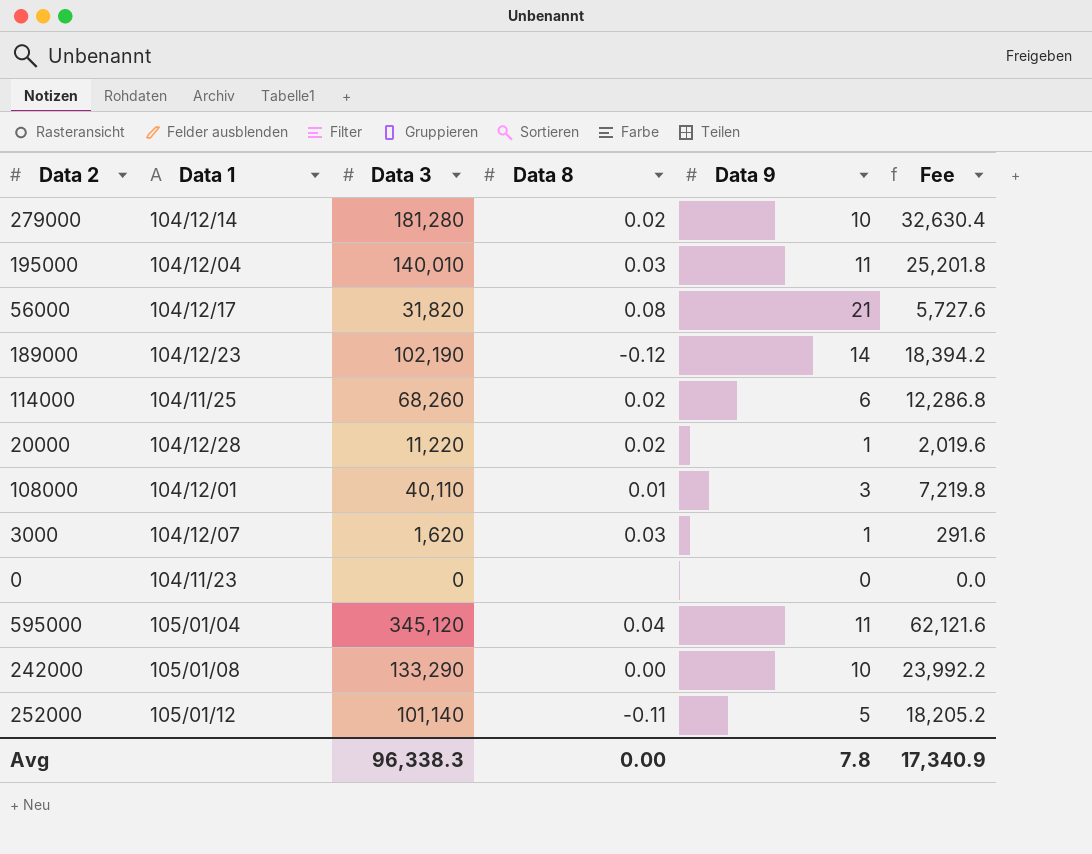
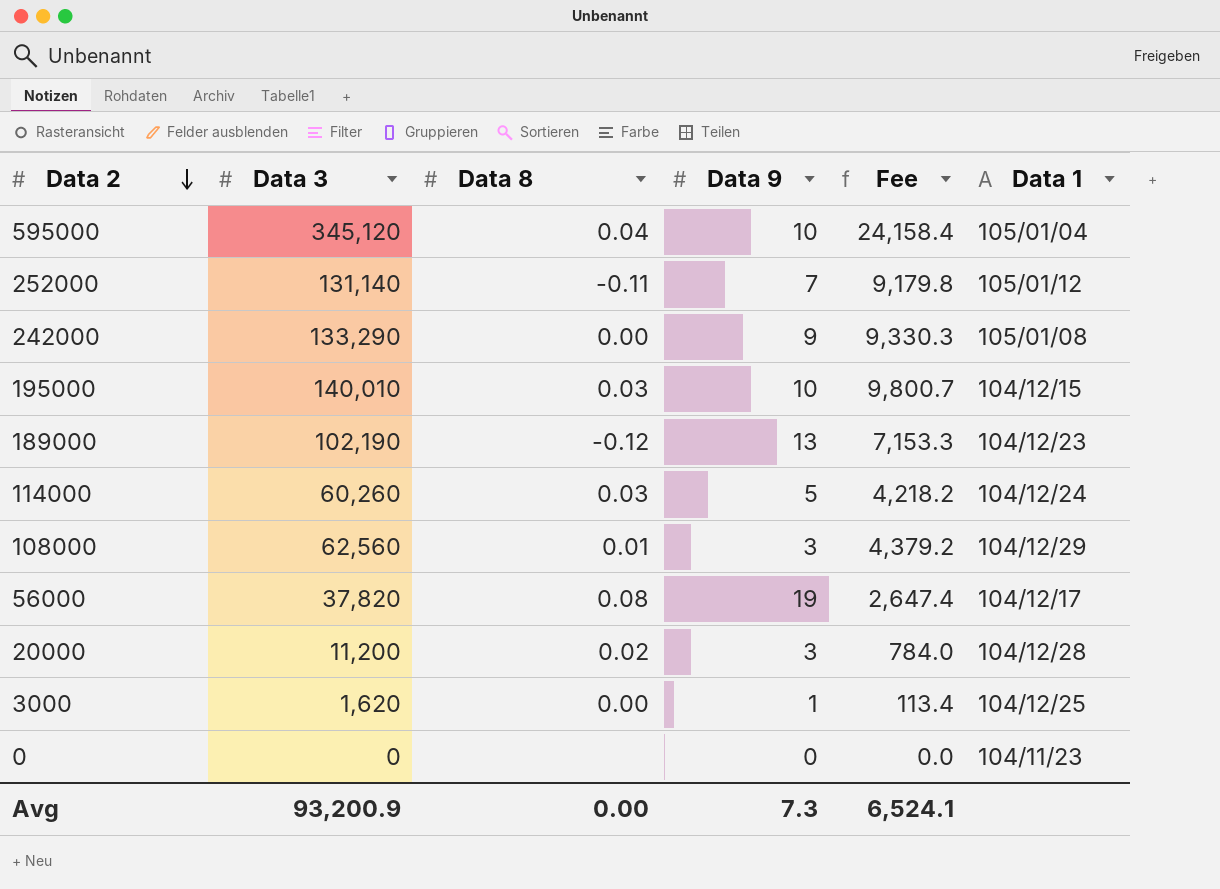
row order: none -> Data 2 descending
column Fee | formula: [Data 3] * 0.18 -> [Data 3] * 0.07
column Data 1 | position: 2 -> 6
row 279000: 104/12/14 | 181,280 | 0.02 | 10 | 32,630.4 -> none
595000 | Data 9: 11 -> 10
252000 | Data 3: 101,140 -> 131,140
252000 | Data 9: 5 -> 7
242000 | Data 9: 10 -> 9
195000 | Data 9: 11 -> 10
195000 | Data 1: 104/12/04 -> 104/12/15
189000 | Data 9: 14 -> 13
114000 | Data 3: 68,260 -> 60,260
114000 | Data 8: 0.02 -> 0.03
114000 | Data 9: 6 -> 5
114000 | Data 1: 104/11/25 -> 104/12/24
108000 | Data 3: 40,110 -> 62,560
108000 | Data 1: 104/12/01 -> 104/12/29
56000 | Data 3: 31,820 -> 37,820
56000 | Data 9: 21 -> 19
20000 | Data 3: 11,220 -> 11,200
20000 | Data 9: 1 -> 3
3000 | Data 8: 0.03 -> 0.00
3000 | Data 1: 104/12/07 -> 104/12/25
Avg | Data 3: 96,338.3 -> 93,200.9
Avg | Data 9: 7.8 -> 7.3
Avg | Fee: 17,340.9 -> 6,524.1

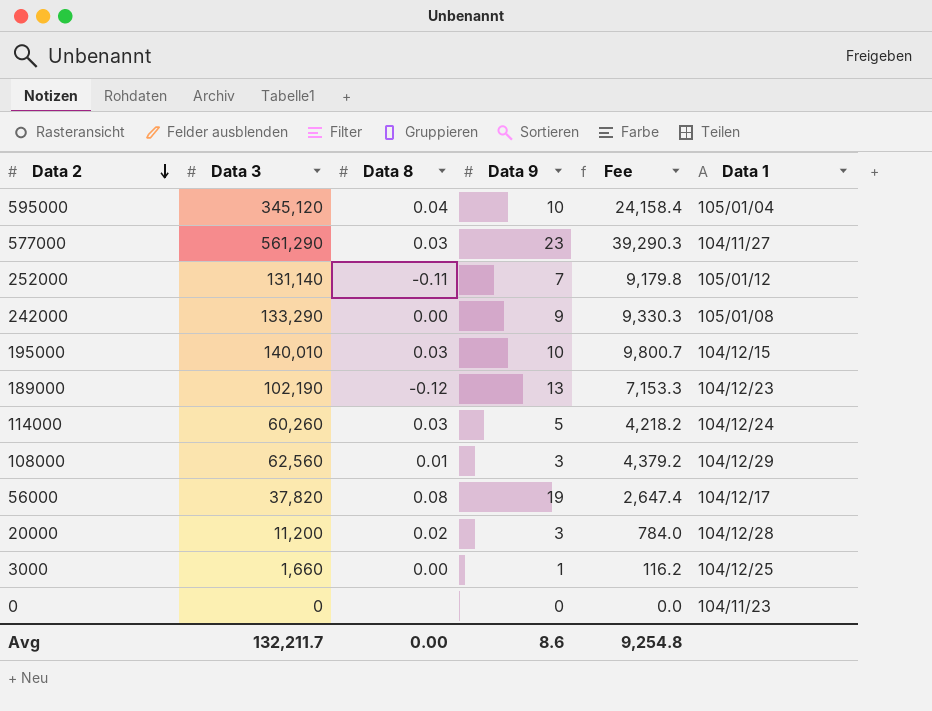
row 577000: none -> 561,290 | 0.03 | 23 | 39,290.3 | 104/11/27
3000 | Data 3: 1,620 -> 1,660
3000 | Fee: 113.4 -> 116.2
Avg | Data 3: 93,200.9 -> 132,211.7
Avg | Data 9: 7.3 -> 8.6
Avg | Fee: 6,524.1 -> 9,254.8

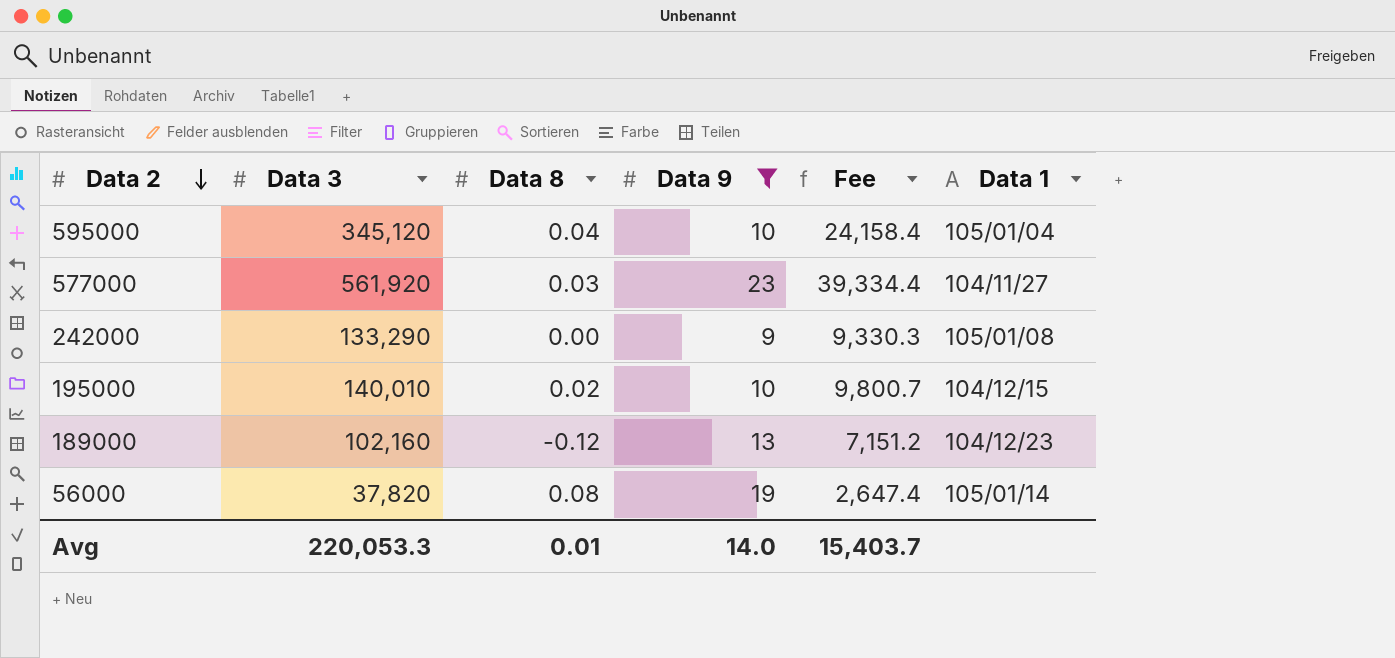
filter: none -> Data 9 >= 9
577000 | Data 3: 561,290 -> 561,920
577000 | Fee: 39,290.3 -> 39,334.4
195000 | Data 8: 0.03 -> 0.02
189000 | Data 3: 102,190 -> 102,160
189000 | Fee: 7,153.3 -> 7,151.2
56000 | Data 1: 104/12/17 -> 105/01/14
Avg | Data 3: 132,211.7 -> 220,053.3
Avg | Data 8: 0.00 -> 0.01
Avg | Data 9: 8.6 -> 14.0
Avg | Fee: 9,254.8 -> 15,403.7

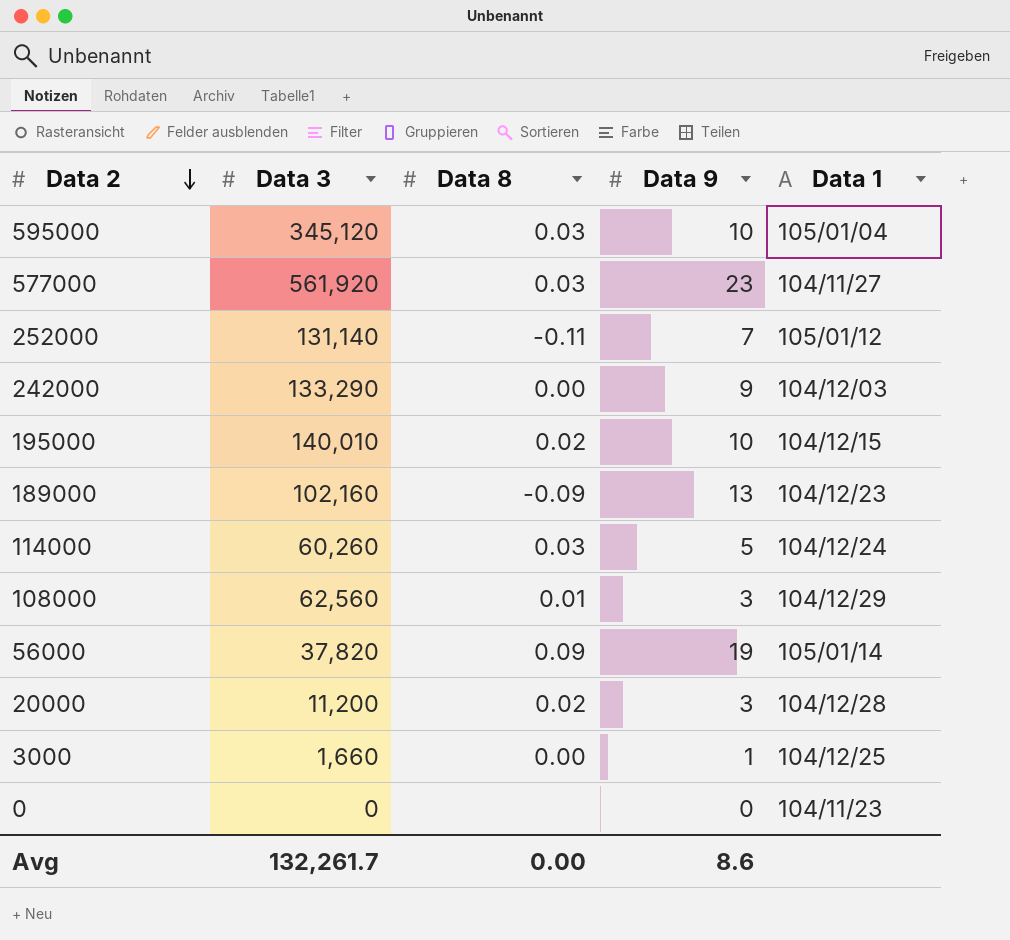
filter: Data 9 >= 9 -> none
column Fee | formula: [Data 3] * 0.07 -> none
595000 | Data 8: 0.04 -> 0.03
242000 | Data 1: 105/01/08 -> 104/12/03
189000 | Data 8: -0.12 -> -0.09
56000 | Data 8: 0.08 -> 0.09
Avg | Data 3: 220,053.3 -> 132,261.7
Avg | Data 8: 0.01 -> 0.00
Avg | Data 9: 14.0 -> 8.6

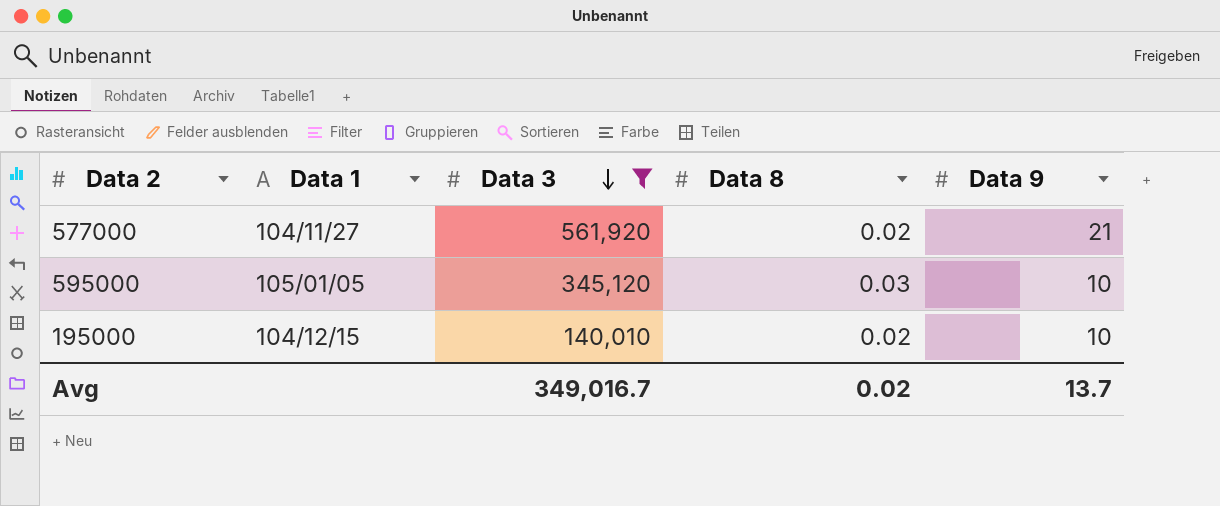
filter: none -> Data 3 >= 140,010
row order: Data 2 descending -> Data 3 descending
column Data 1 | position: 5 -> 2
577000 | Data 8: 0.03 -> 0.02
577000 | Data 9: 23 -> 21
595000 | Data 1: 105/01/04 -> 105/01/05
Avg | Data 3: 132,261.7 -> 349,016.7
Avg | Data 8: 0.00 -> 0.02
Avg | Data 9: 8.6 -> 13.7

